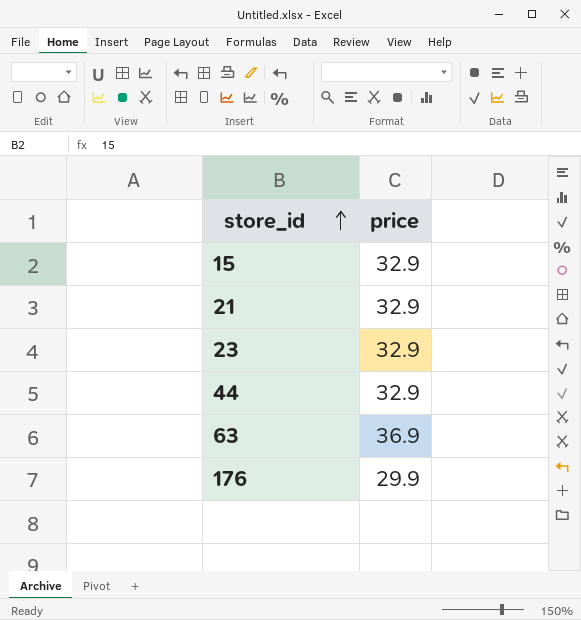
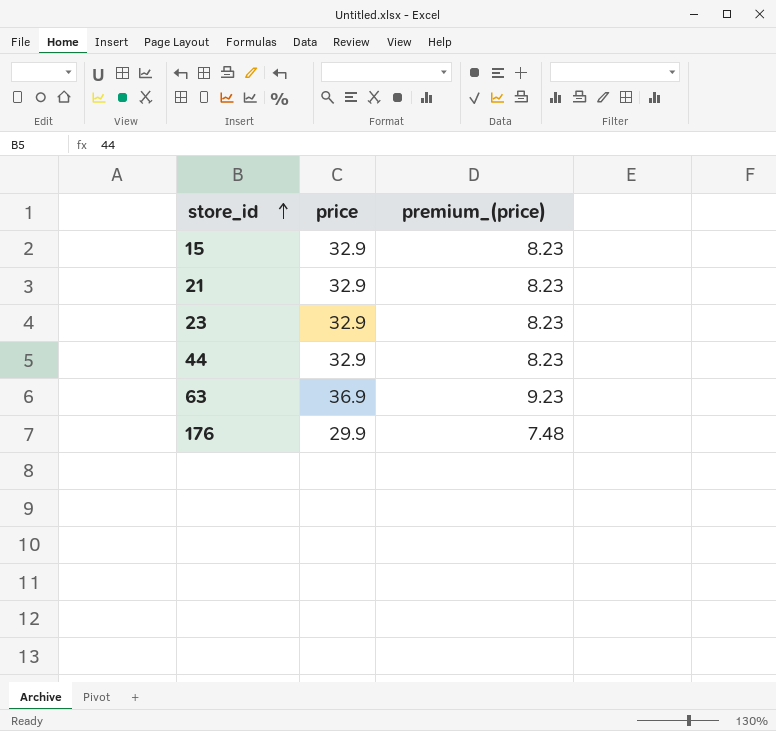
column premium_(price) | formula: none -> [price] * 0.25

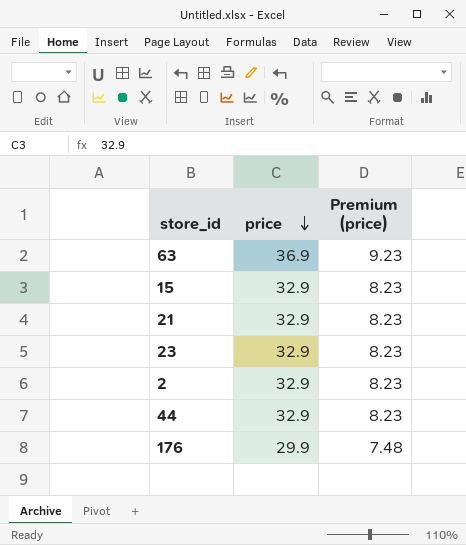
row order: store_id ascending -> price descending
column name: premium_(price) -> Premium (price)
row 2: none -> 32.9 | 8.23

